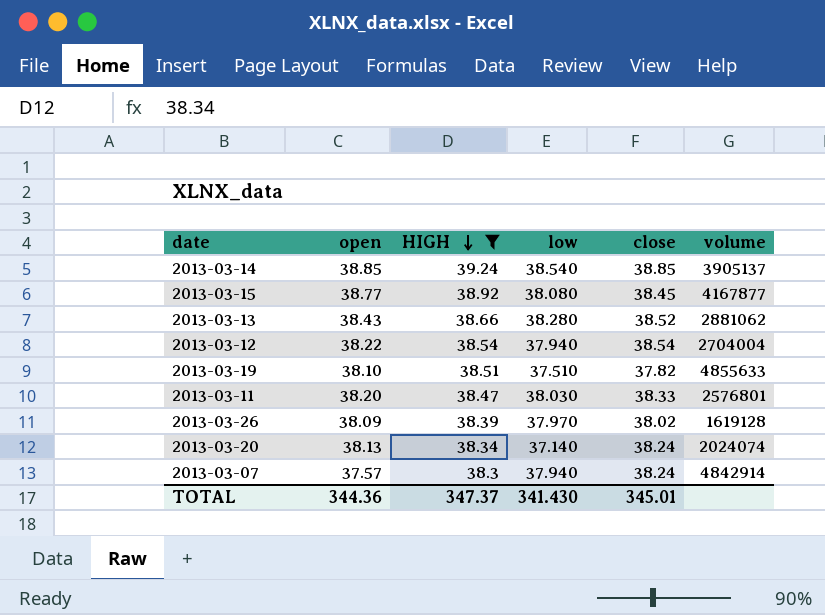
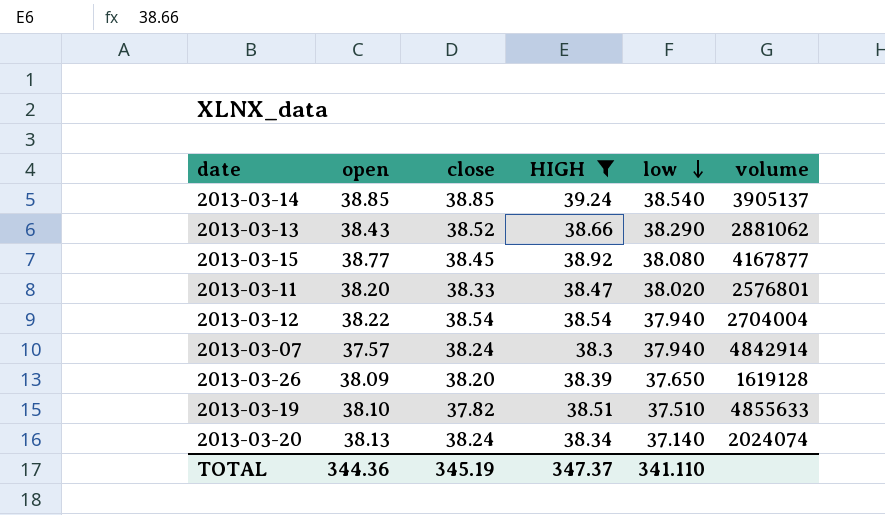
row order: HIGH descending -> low descending
column close | position: 5 -> 3
2013-03-13 | low: 38.280 -> 38.290
2013-03-11 | low: 38.030 -> 38.020
2013-03-26 | close: 38.02 -> 38.20
2013-03-26 | low: 37.970 -> 37.650
TOTAL | close: 345.01 -> 345.19
TOTAL | low: 341.430 -> 341.110

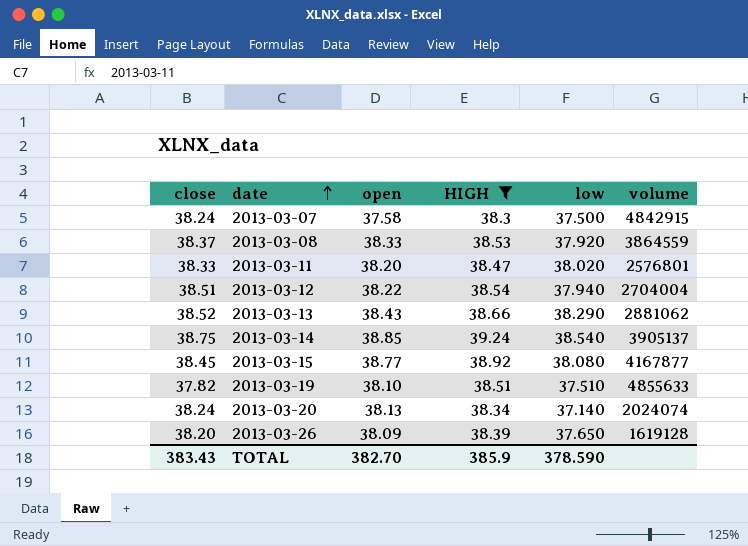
row order: low descending -> date ascending
column close | position: 3 -> 1
2013-03-07 | open: 37.57 -> 37.58
2013-03-07 | low: 37.940 -> 37.500
2013-03-07 | volume: 4842914 -> 4842915
row 2013-03-08: none -> 38.37 | 38.33 | 38.53 | 37.920 | 3864559
2013-03-12 | close: 38.54 -> 38.51
2013-03-14 | close: 38.85 -> 38.75
TOTAL | close: 345.19 -> 383.43
TOTAL | open: 344.36 -> 382.70
TOTAL | HIGH: 347.37 -> 385.9
TOTAL | low: 341.110 -> 378.590

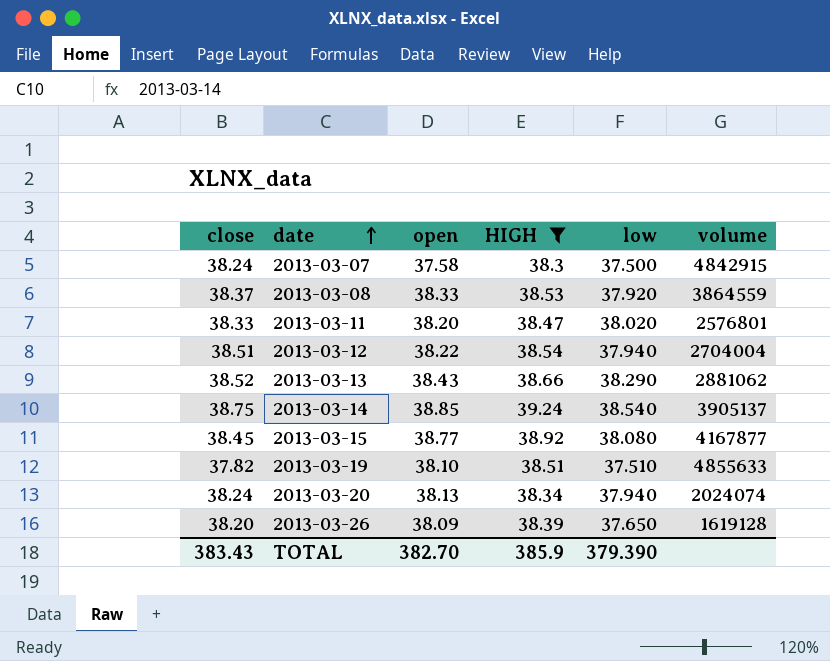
2013-03-20 | low: 37.140 -> 37.940
TOTAL | low: 378.590 -> 379.390

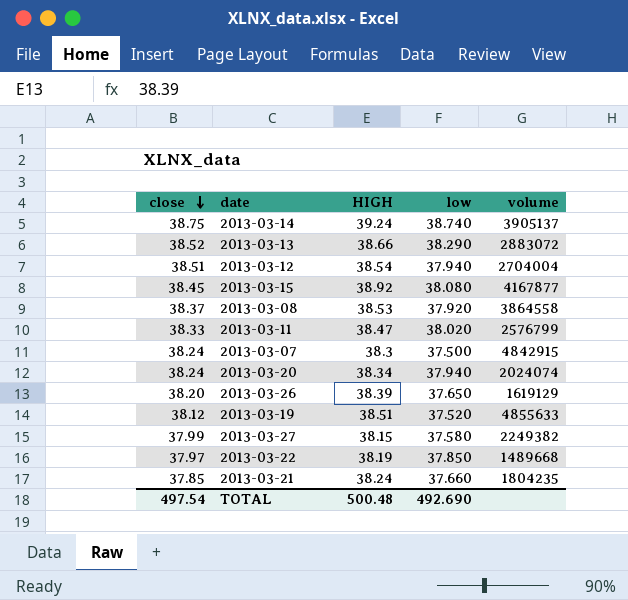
filter: HIGH >= 38.3 -> none
row order: date ascending -> close descending
column open | position: 3 -> none
2013-03-14 | low: 38.540 -> 38.740
2013-03-13 | volume: 2881062 -> 2883072
2013-03-08 | volume: 3864559 -> 3864558
2013-03-11 | volume: 2576801 -> 2576799
2013-03-26 | volume: 1619128 -> 1619129
2013-03-19 | close: 37.82 -> 38.12
2013-03-19 | low: 37.510 -> 37.520
TOTAL | close: 383.43 -> 497.54
TOTAL | HIGH: 385.9 -> 500.48
TOTAL | low: 379.390 -> 492.690

